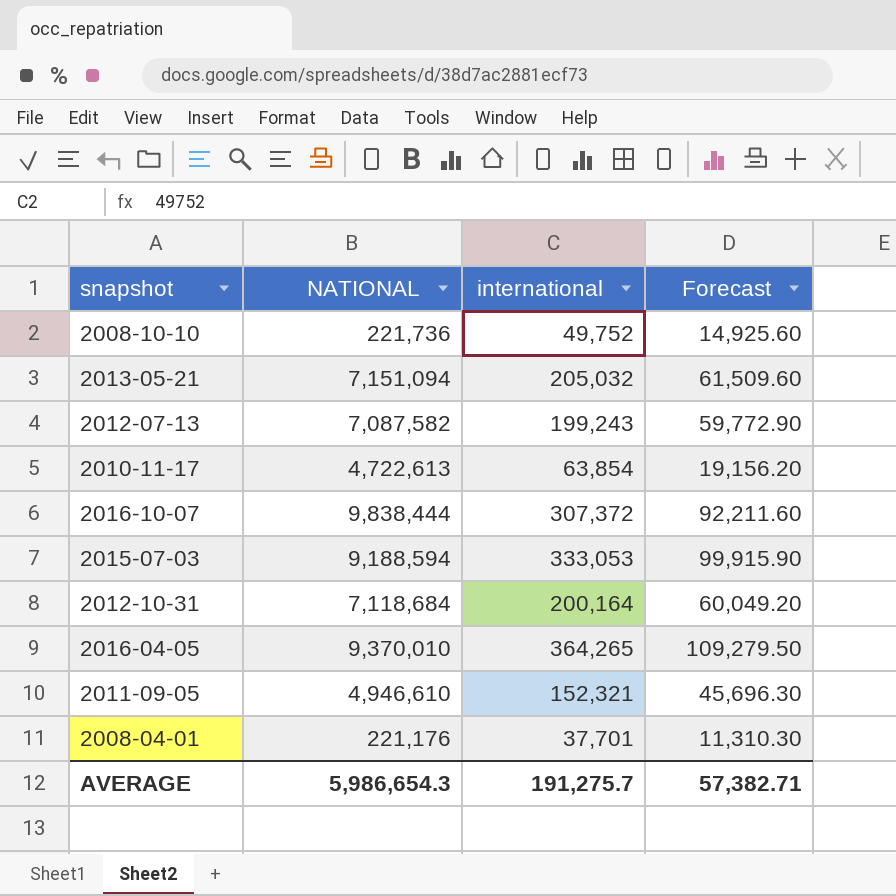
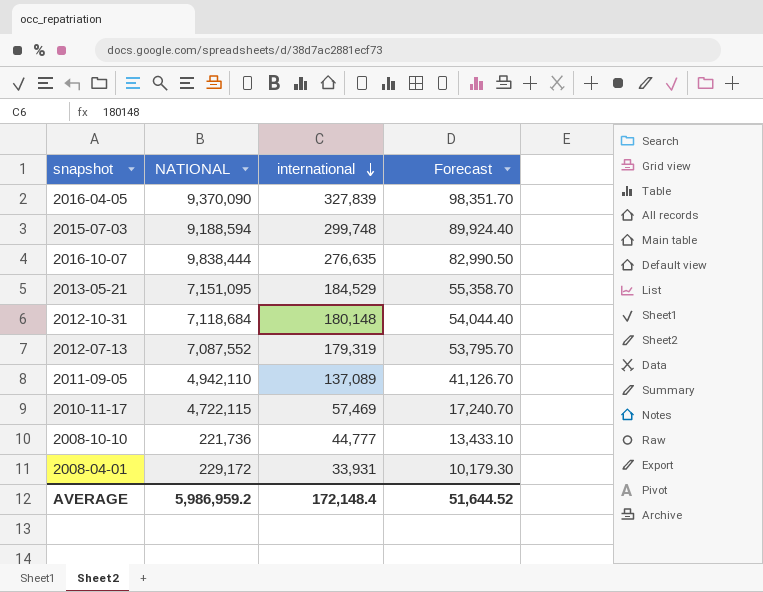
row order: none -> international descending
2016-04-05 | NATIONAL: 9,370,010 -> 9,370,090
2016-04-05 | international: 364,265 -> 327,839
2016-04-05 | Forecast: 109,279.50 -> 98,351.70
2015-07-03 | international: 333,053 -> 299,748
2015-07-03 | Forecast: 99,915.90 -> 89,924.40
2016-10-07 | international: 307,372 -> 276,635
2016-10-07 | Forecast: 92,211.60 -> 82,990.50
2013-05-21 | NATIONAL: 7,151,094 -> 7,151,095
2013-05-21 | international: 205,032 -> 184,529
2013-05-21 | Forecast: 61,509.60 -> 55,358.70
2012-10-31 | international: 200,164 -> 180,148
2012-10-31 | Forecast: 60,049.20 -> 54,044.40
2012-07-13 | NATIONAL: 7,087,582 -> 7,087,552
2012-07-13 | international: 199,243 -> 179,319
2012-07-13 | Forecast: 59,772.90 -> 53,795.70
2011-09-05 | NATIONAL: 4,946,610 -> 4,942,110
2011-09-05 | international: 152,321 -> 137,089
2011-09-05 | Forecast: 45,696.30 -> 41,126.70
2010-11-17 | NATIONAL: 4,722,613 -> 4,722,115
2010-11-17 | international: 63,854 -> 57,469
2010-11-17 | Forecast: 19,156.20 -> 17,240.70
2008-10-10 | international: 49,752 -> 44,777
2008-10-10 | Forecast: 14,925.60 -> 13,433.10
2008-04-01 | NATIONAL: 221,176 -> 229,172
2008-04-01 | international: 37,701 -> 33,931
2008-04-01 | Forecast: 11,310.30 -> 10,179.30
AVERAGE | NATIONAL: 5,986,654.3 -> 5,986,959.2
AVERAGE | international: 191,275.7 -> 172,148.4
AVERAGE | Forecast: 57,382.71 -> 51,644.52

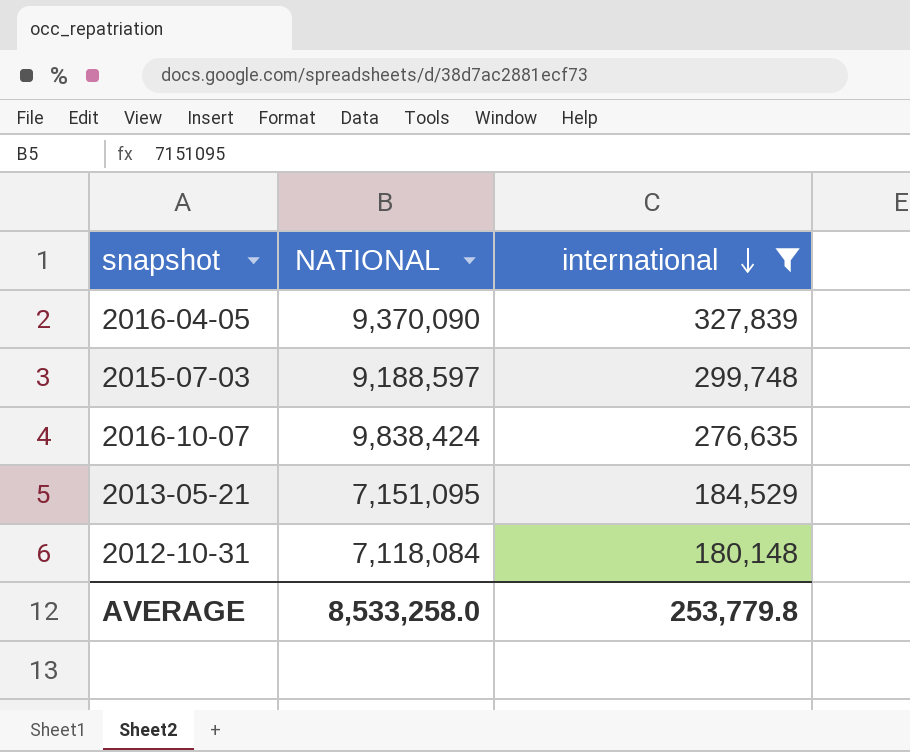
filter: none -> international >= 180,148
column Forecast | formula: [international] * 0.3 -> none
2015-07-03 | NATIONAL: 9,188,594 -> 9,188,597
2016-10-07 | NATIONAL: 9,838,444 -> 9,838,424
2012-10-31 | NATIONAL: 7,118,684 -> 7,118,084
AVERAGE | NATIONAL: 5,986,959.2 -> 8,533,258.0
AVERAGE | international: 172,148.4 -> 253,779.8

